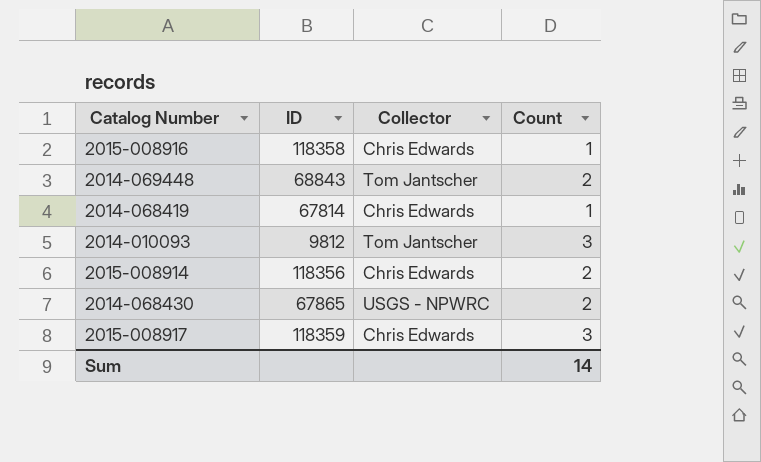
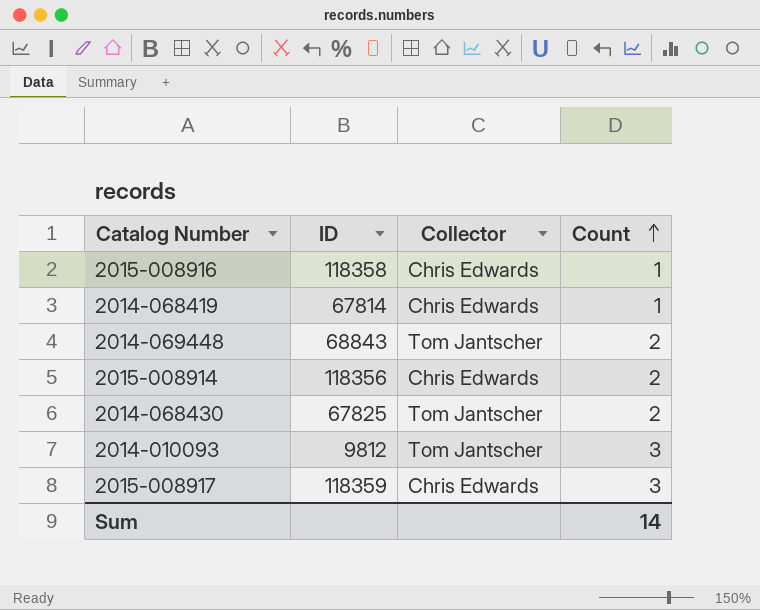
row order: none -> Count ascending
2014-068430 | ID: 67865 -> 67825
2014-068430 | Collector: USGS - NPWRC -> Tom Jantscher

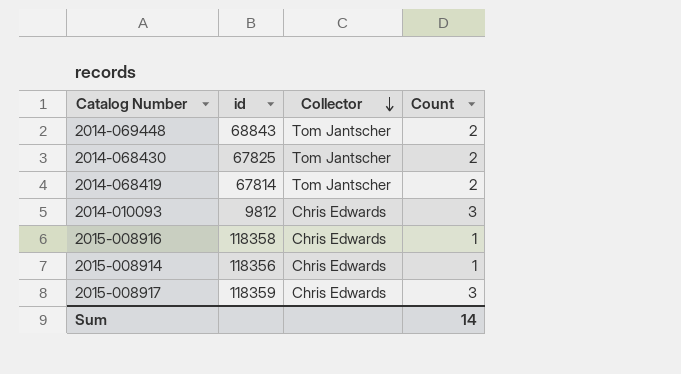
row order: Count ascending -> Collector descending
column name: ID -> id
2014-068419 | Collector: Chris Edwards -> Tom Jantscher
2014-068419 | Count: 1 -> 2
2014-010093 | Collector: Tom Jantscher -> Chris Edwards
2015-008914 | Count: 2 -> 1

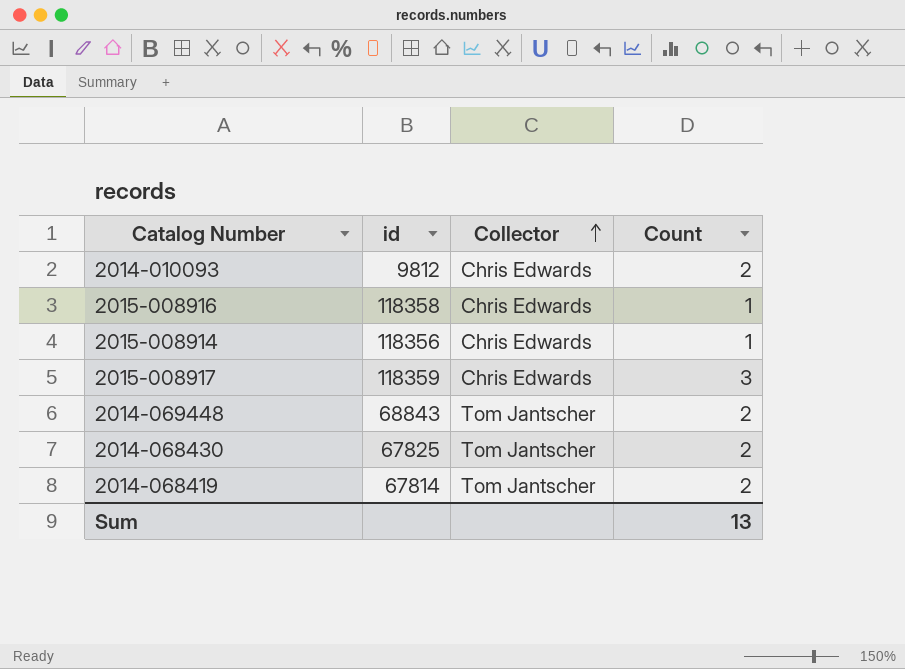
row order: Collector descending -> Collector ascending
2014-010093 | Count: 3 -> 2
Sum | Count: 14 -> 13

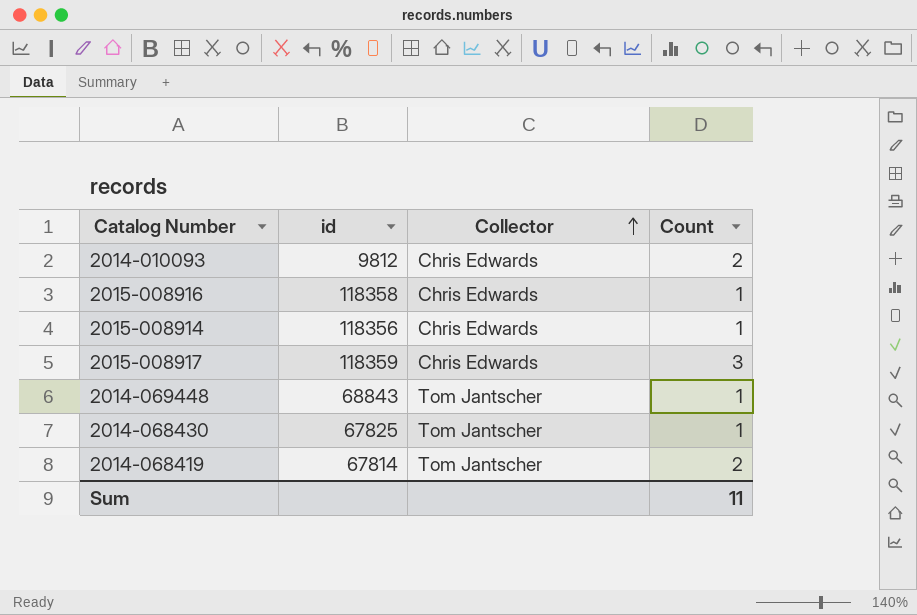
2014-069448 | Count: 2 -> 1
2014-068430 | Count: 2 -> 1
Sum | Count: 13 -> 11

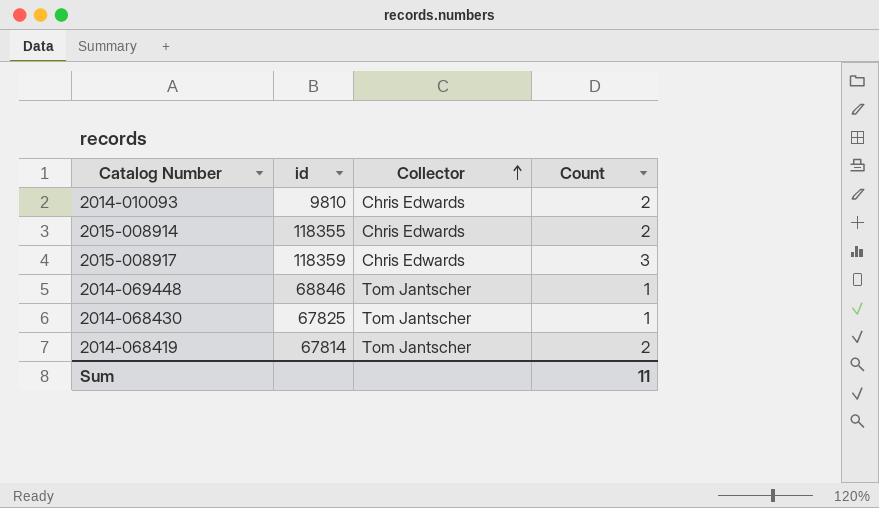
row 2015-008916: 118358 | Chris Edwards | 1 -> none
2014-010093 | id: 9812 -> 9810
2015-008914 | id: 118356 -> 118355
2015-008914 | Count: 1 -> 2
2014-069448 | id: 68843 -> 68846

